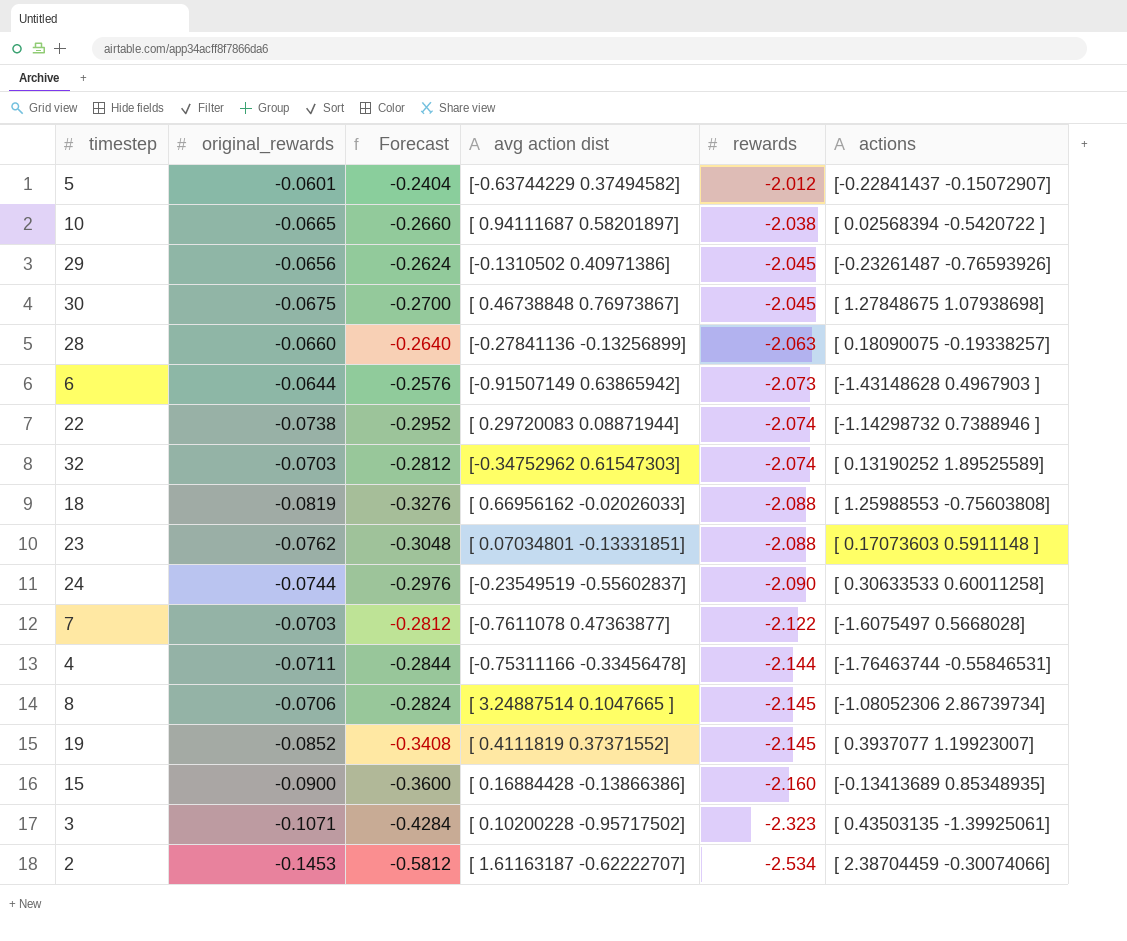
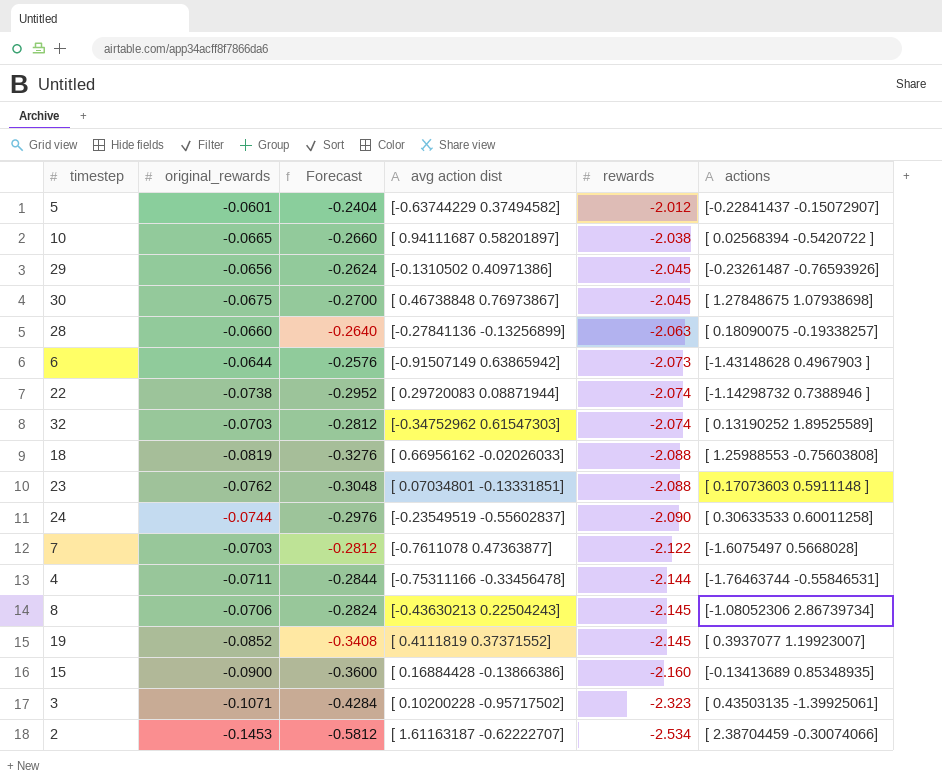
8 | avg action dist: [ 3.24887514 0.1047665 ] -> [-0.43630213 0.22504243]

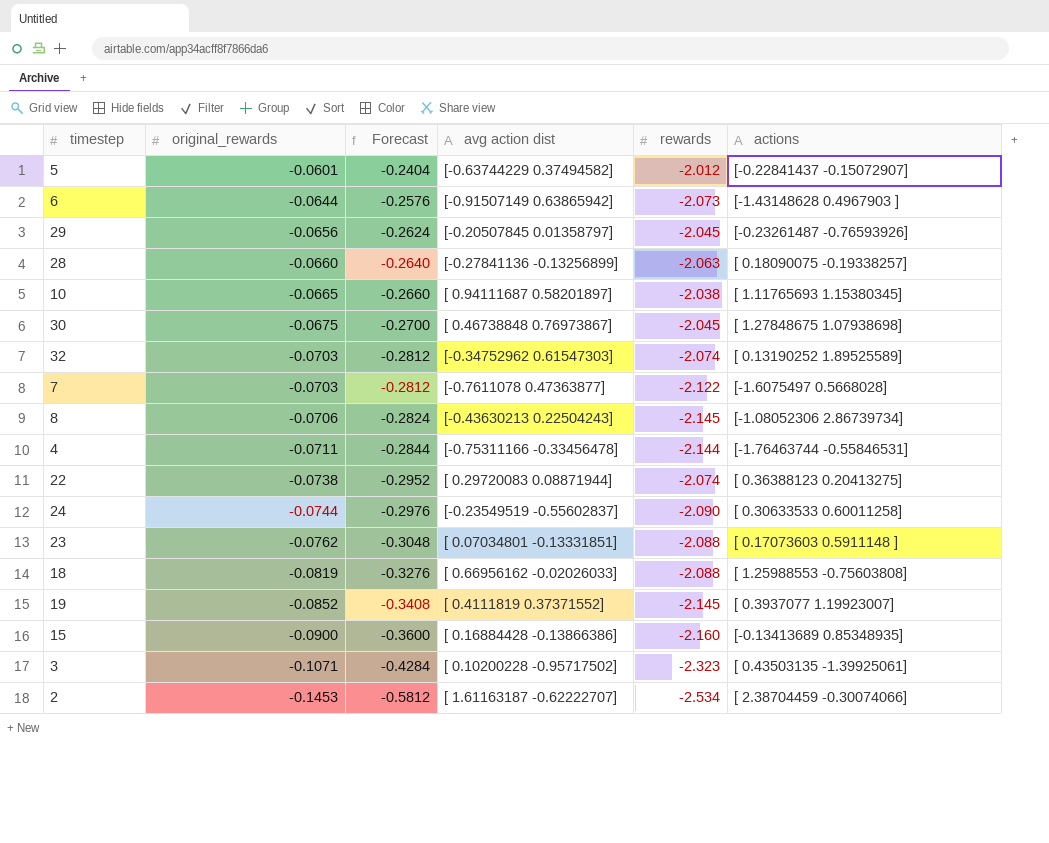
row order: rewards descending -> original_rewards descending
29 | avg action dist: [-0.1310502 0.40971386] -> [-0.20507845 0.01358797]
10 | actions: [ 0.02568394 -0.5420722 ] -> [ 1.11765693 1.15380345]
22 | actions: [-1.14298732 0.7388946 ] -> [ 0.36388123 0.20413275]

